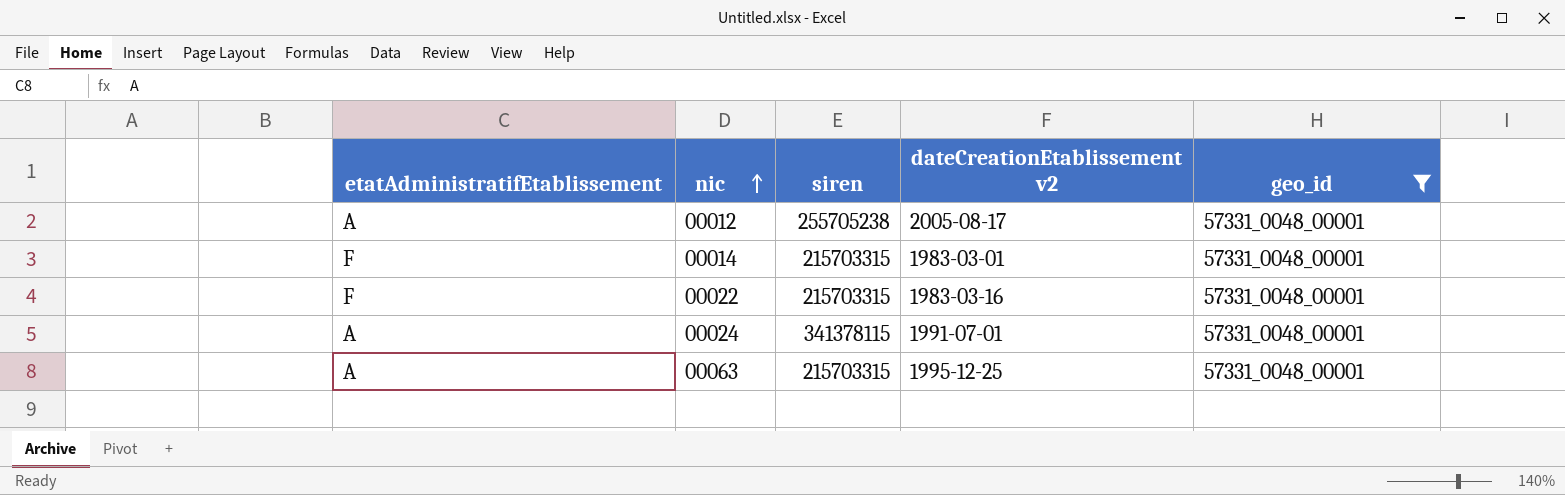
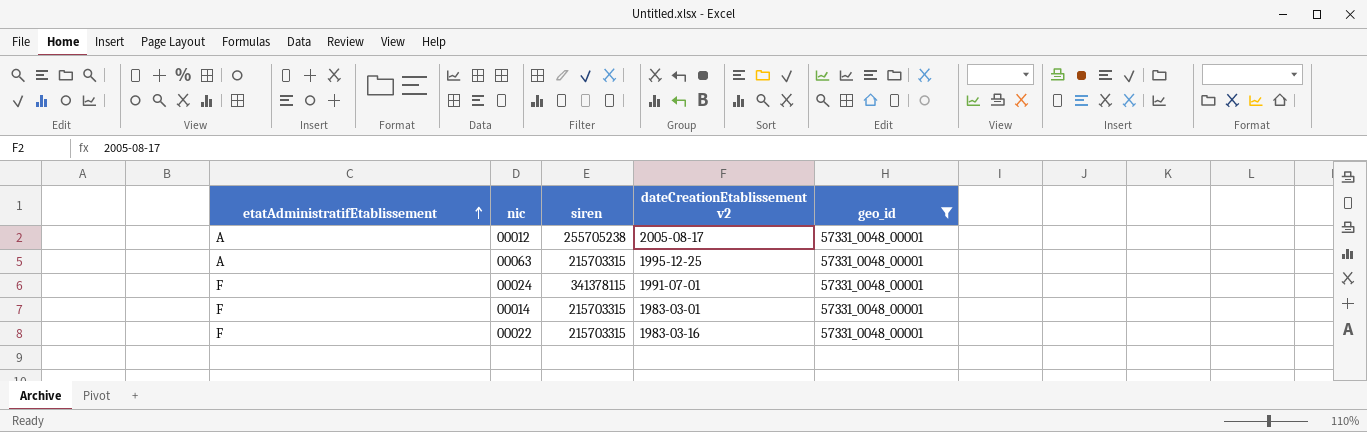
row order: nic ascending -> etatAdministratifEtablissement ascending
00024 | etatAdministratifEtablissement: A -> F

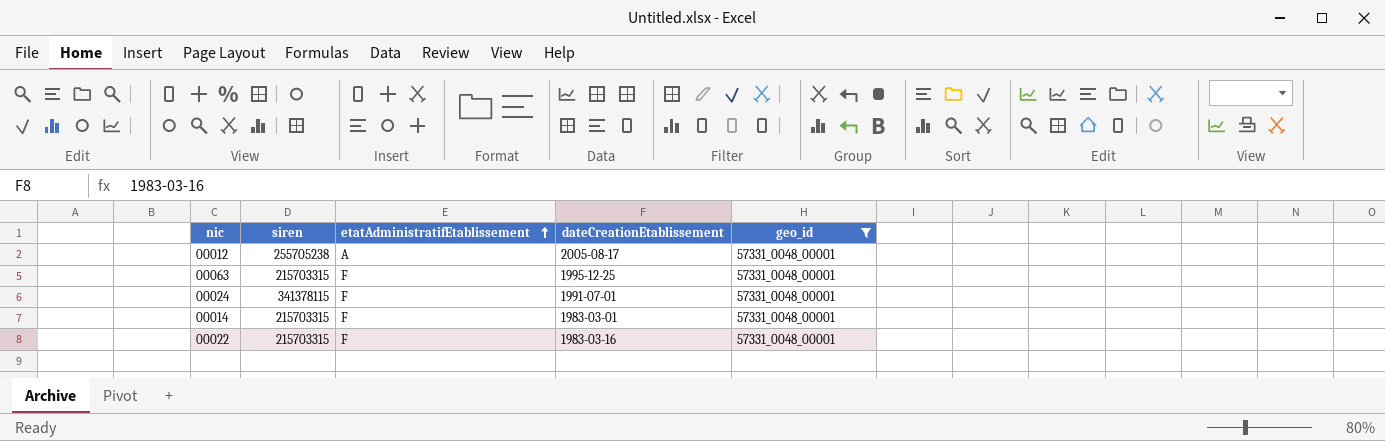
column etatAdministratifEtablissement | position: 1 -> 3
column name: dateCreationEtablissement v2 -> dateCreationEtablissement
00063 | etatAdministratifEtablissement: A -> F

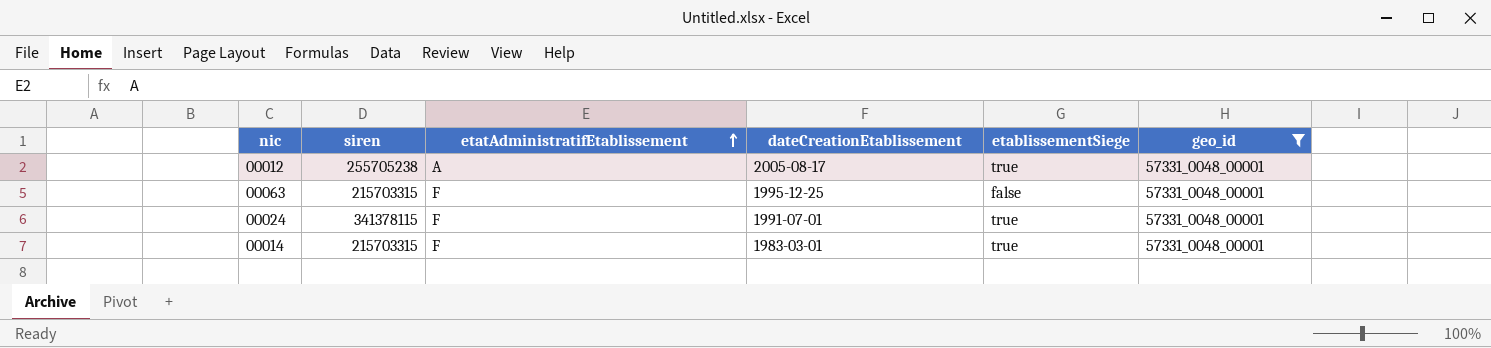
column etablissementSiege | position: none -> 5
row 00022: 215703315 | F | 1983-03-16 | 57331_0048_00001 -> none

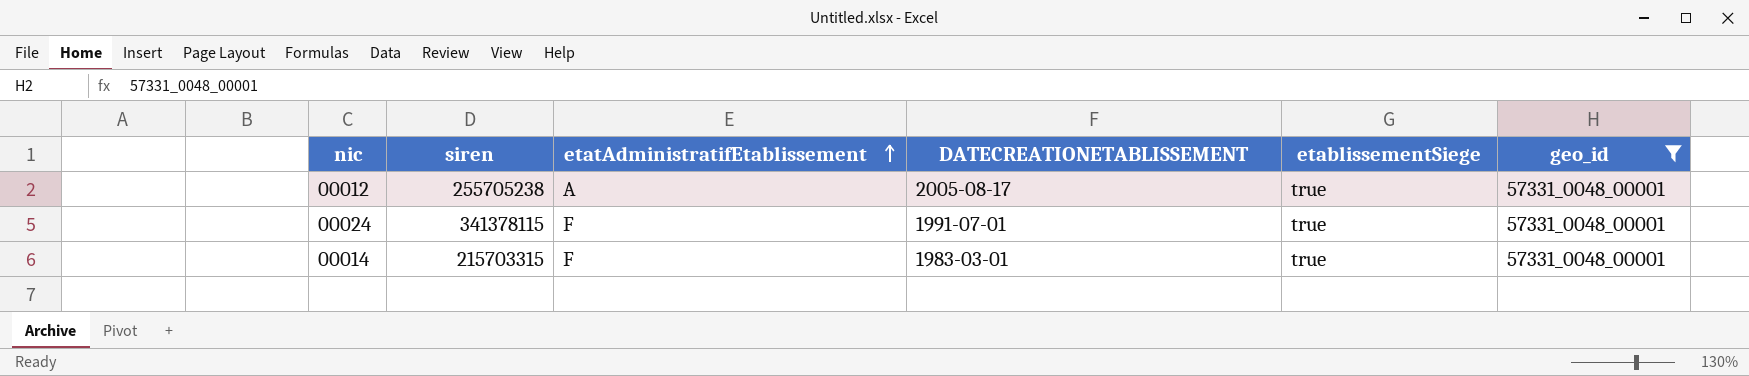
column name: dateCreationEtablissement -> DATECREATIONETABLISSEMENT
row 00063: 215703315 | F | 1995-12-25 | false | 57331_0048_00001 -> none

